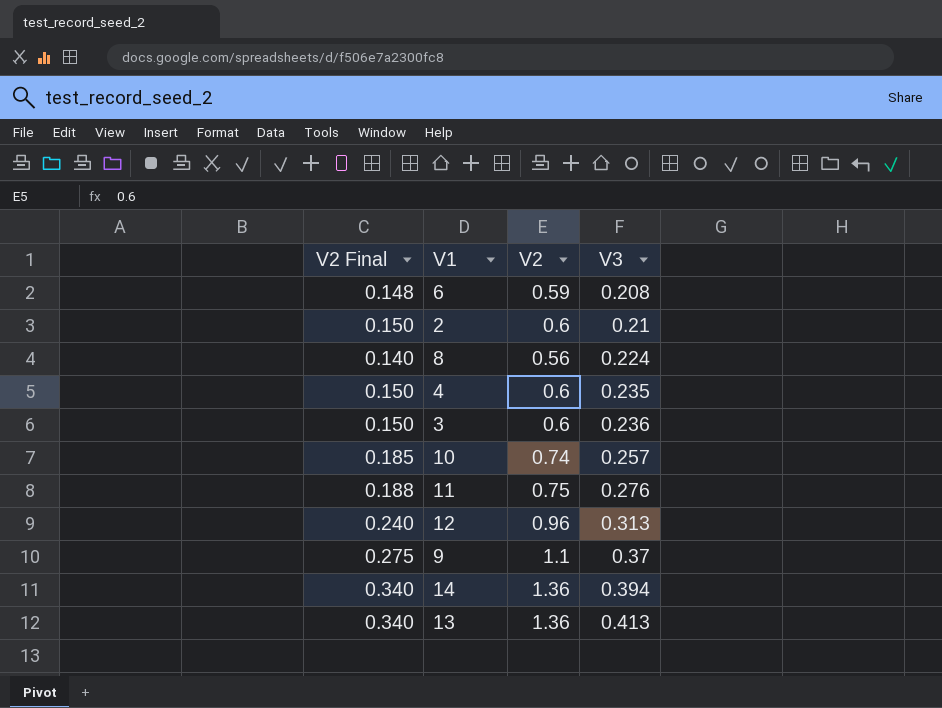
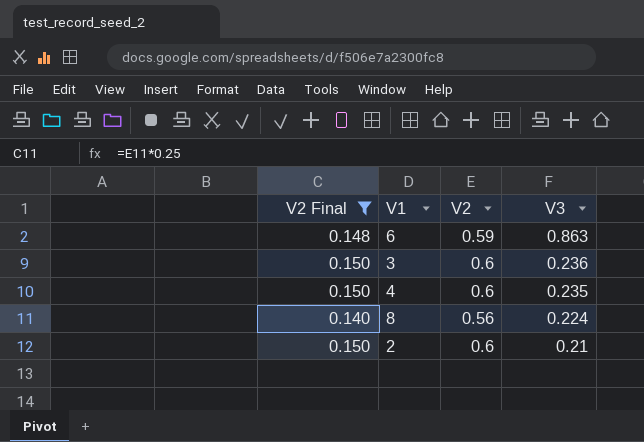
filter: none -> V2 Final <= 0.150
row order: V3 ascending -> V3 descending
6 | V3: 0.208 -> 0.863

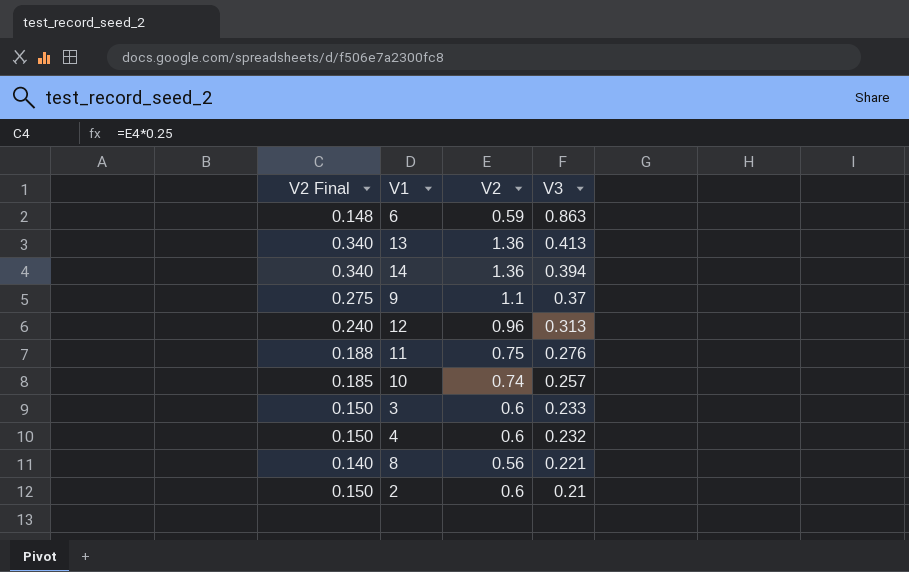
filter: V2 Final <= 0.150 -> none
3 | V3: 0.236 -> 0.233
4 | V3: 0.235 -> 0.232
8 | V3: 0.224 -> 0.221

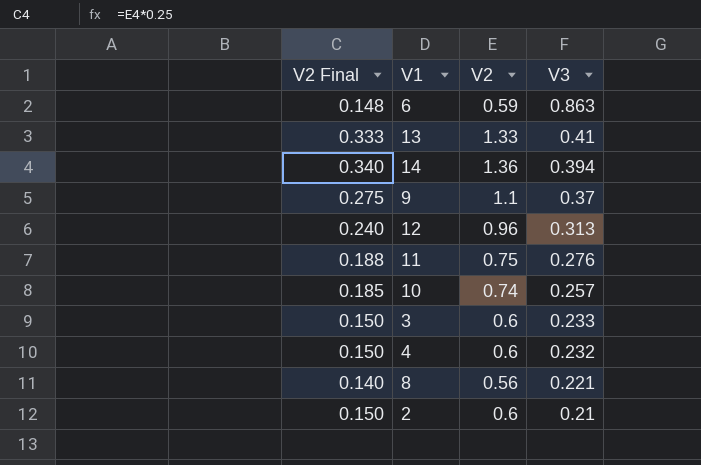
13 | V2 Final: 0.340 -> 0.333
13 | V2: 1.36 -> 1.33
13 | V3: 0.413 -> 0.41

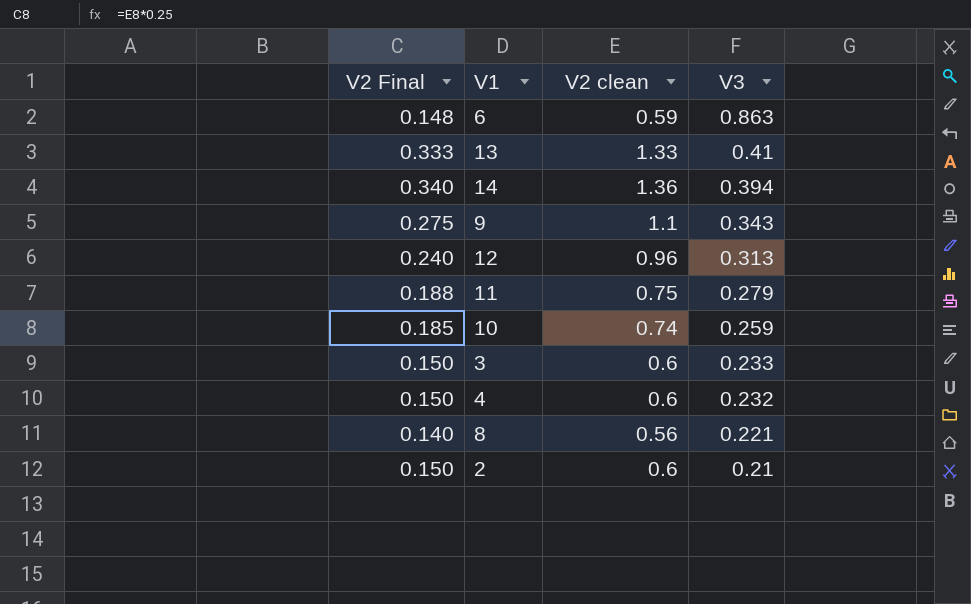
column name: V2 -> V2 clean
9 | V3: 0.37 -> 0.343
11 | V3: 0.276 -> 0.279
10 | V3: 0.257 -> 0.259

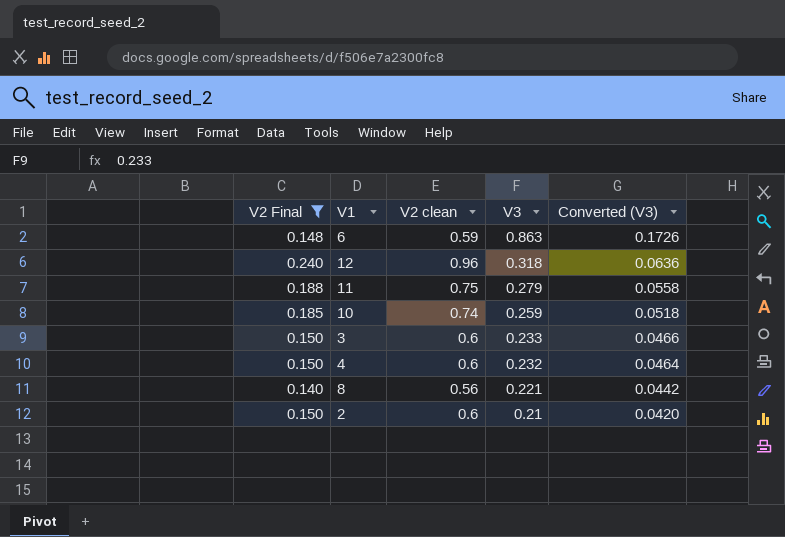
filter: none -> V2 Final <= 0.240
column Converted (V3) | formula: none -> [V3] * 0.2
12 | V3: 0.313 -> 0.318

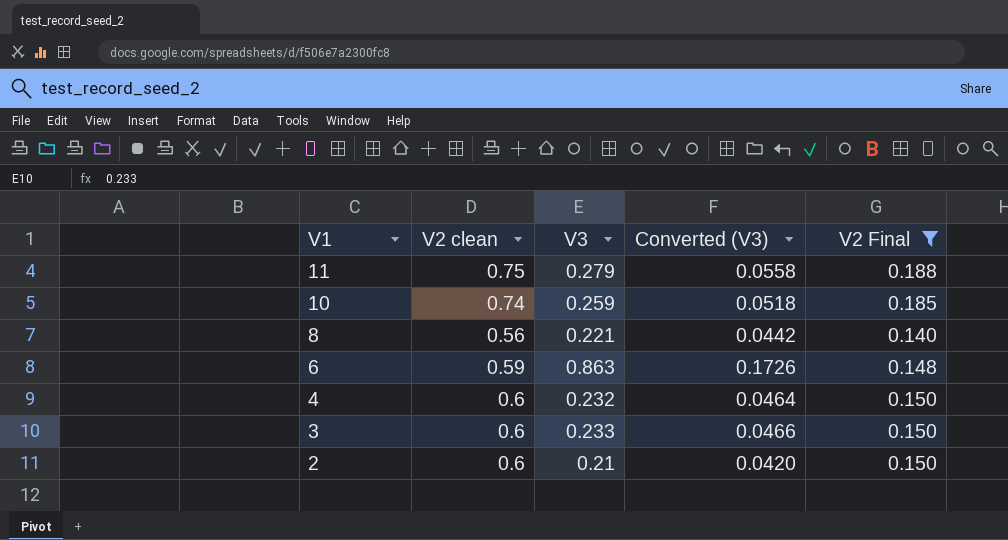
row order: V3 descending -> V1 descending
column V2 Final | position: 1 -> 5
row 12: 0.240 | 0.96 | 0.318 | 0.0636 -> none

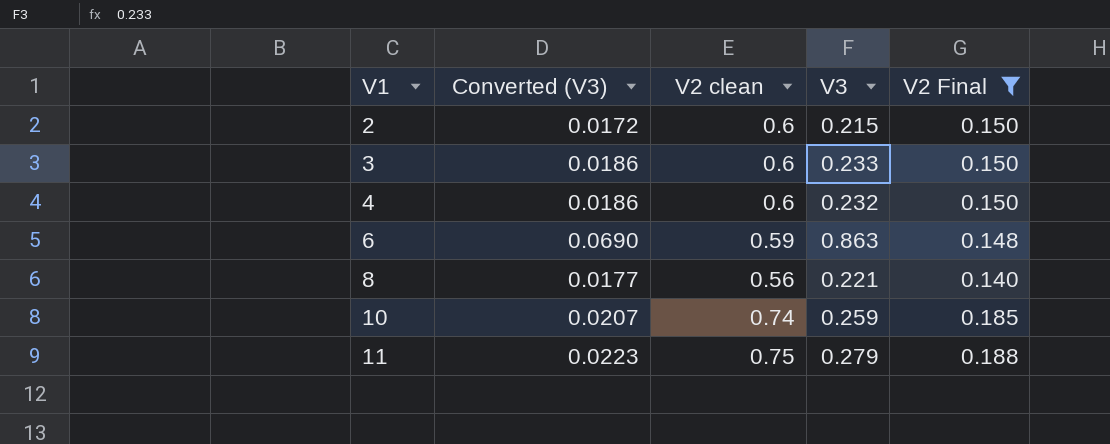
row order: V1 descending -> V1 ascending
column Converted (V3) | formula: [V3] * 0.2 -> [V3] * 0.08
column Converted (V3) | position: 4 -> 2
2 | V3: 0.21 -> 0.215

